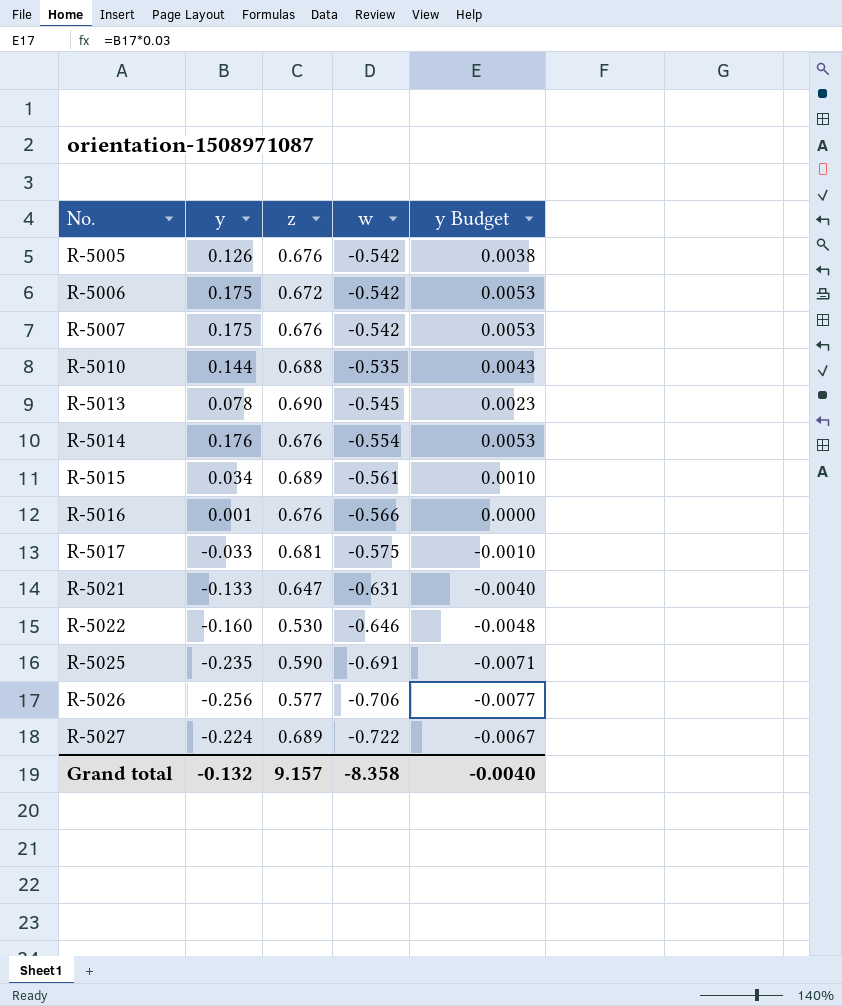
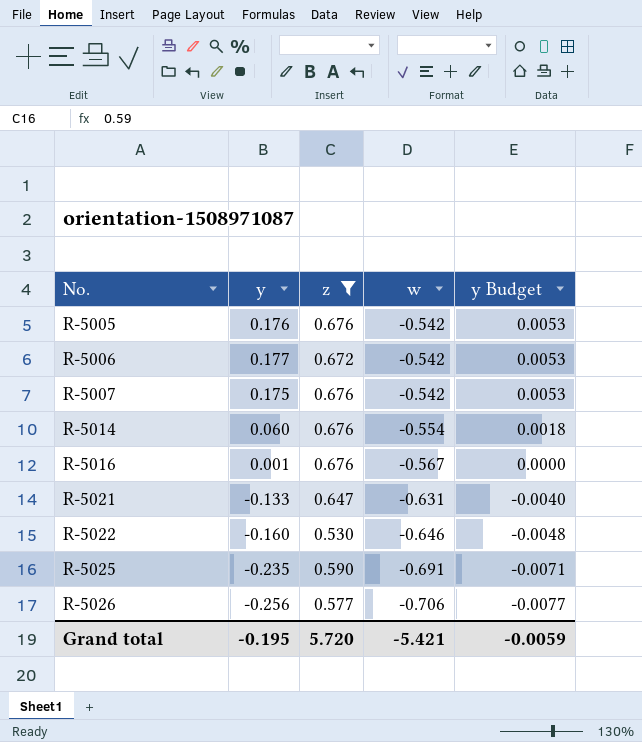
filter: none -> z <= 0.676
R-5005 | y: 0.126 -> 0.176
R-5005 | y Budget: 0.0038 -> 0.0053
R-5006 | y: 0.175 -> 0.177
R-5014 | y: 0.176 -> 0.060
R-5014 | y Budget: 0.0053 -> 0.0018
R-5016 | w: -0.566 -> -0.567
Grand total | y: -0.132 -> -0.195
Grand total | z: 9.157 -> 5.720
Grand total | w: -8.358 -> -5.421
Grand total | y Budget: -0.0040 -> -0.0059

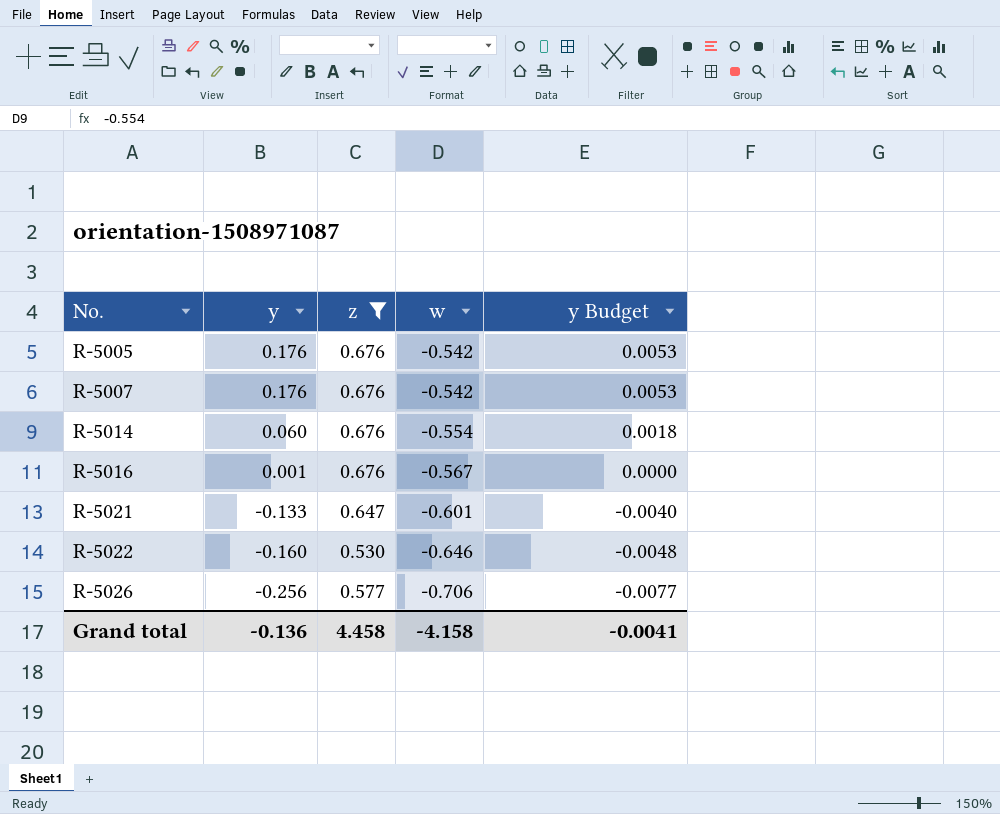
row R-5006: 0.177 | 0.672 | -0.542 | 0.0053 -> none
row R-5025: -0.235 | 0.590 | -0.691 | -0.0071 -> none
R-5007 | y: 0.175 -> 0.176
R-5021 | w: -0.631 -> -0.601
Grand total | y: -0.195 -> -0.136
Grand total | z: 5.720 -> 4.458
Grand total | w: -5.421 -> -4.158
Grand total | y Budget: -0.0059 -> -0.0041

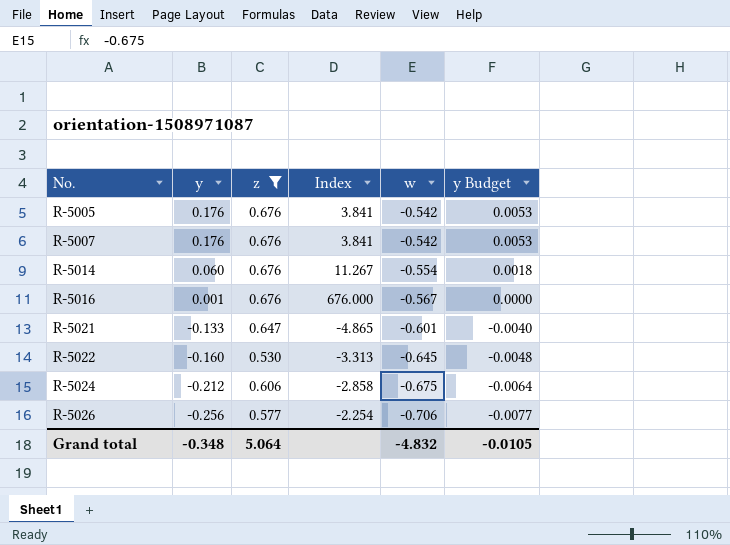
column Index | formula: none -> [z] / [y]
R-5022 | w: -0.646 -> -0.645
row R-5024: none -> -0.212 | 0.606 | -2.858 | -0.675 | -0.0064
Grand total | y: -0.136 -> -0.348
Grand total | z: 4.458 -> 5.064
Grand total | w: -4.158 -> -4.832
Grand total | y Budget: -0.0041 -> -0.0105

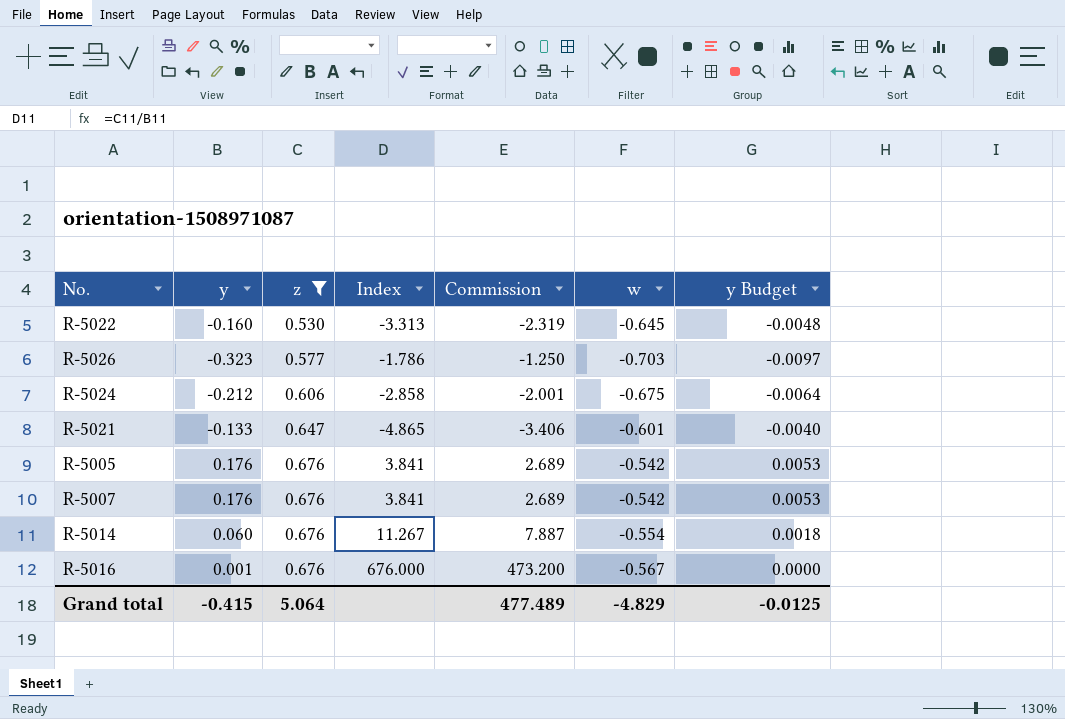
row order: No. ascending -> z ascending
column Commission | formula: none -> [Index] * 0.7
R-5026 | y: -0.256 -> -0.323
R-5026 | Index: -2.254 -> -1.786
R-5026 | w: -0.706 -> -0.703
R-5026 | y Budget: -0.0077 -> -0.0097
Grand total | y: -0.348 -> -0.415
Grand total | w: -4.832 -> -4.829
Grand total | y Budget: -0.0105 -> -0.0125

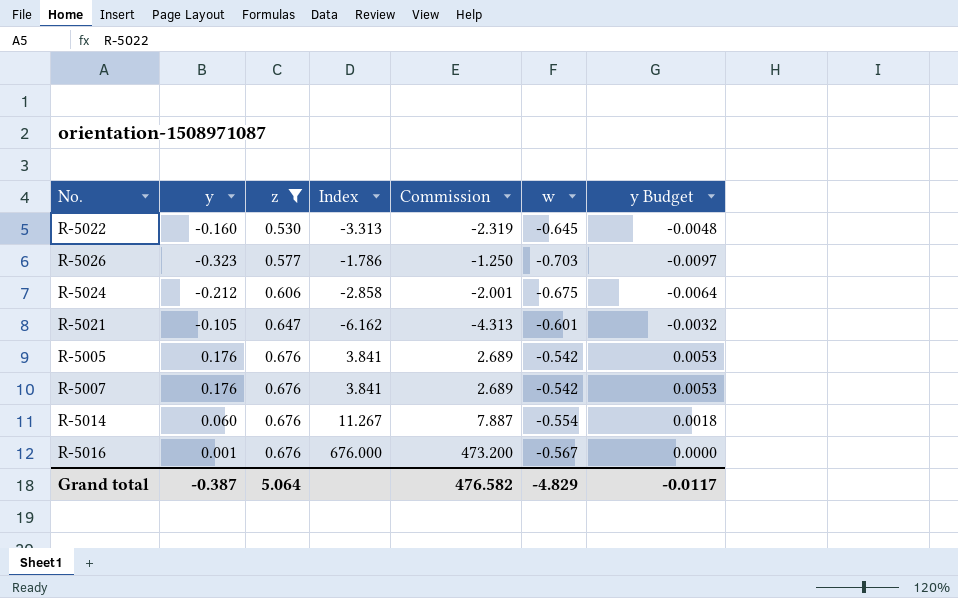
R-5021 | y: -0.133 -> -0.105
R-5021 | Index: -4.865 -> -6.162
R-5021 | Commission: -3.406 -> -4.313
R-5021 | y Budget: -0.0040 -> -0.0032
Grand total | y: -0.415 -> -0.387
Grand total | Commission: 477.489 -> 476.582
Grand total | y Budget: -0.0125 -> -0.0117

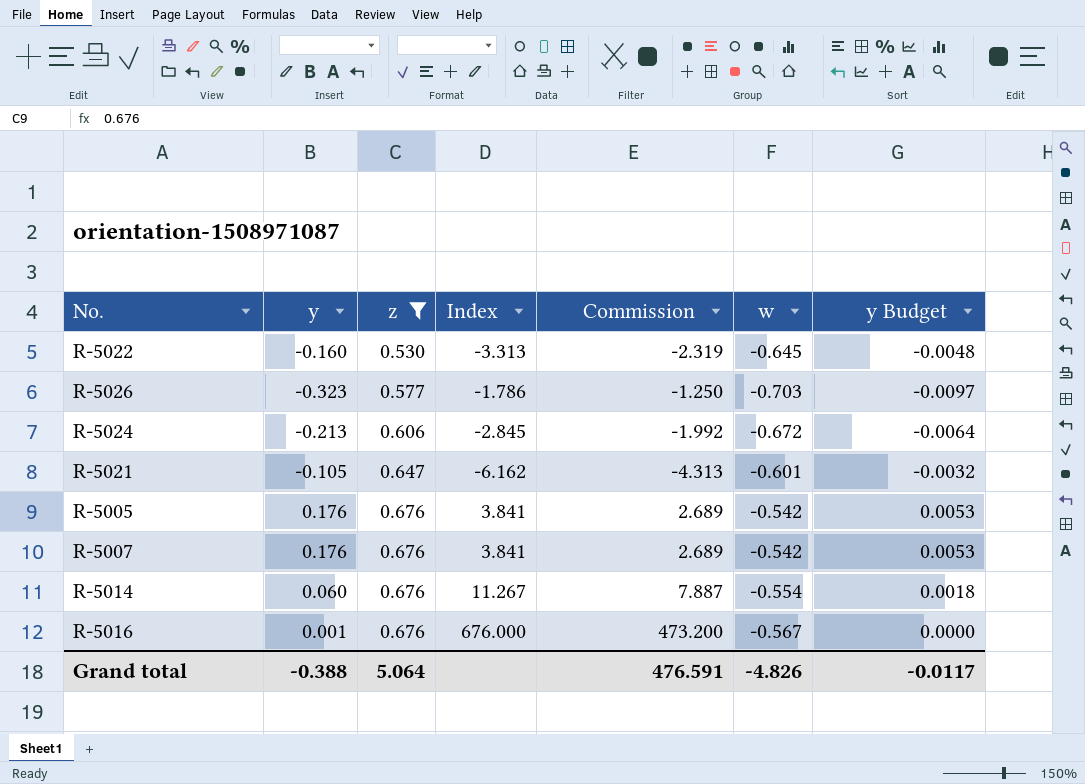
R-5024 | y: -0.212 -> -0.213
R-5024 | Index: -2.858 -> -2.845
R-5024 | Commission: -2.001 -> -1.992
R-5024 | w: -0.675 -> -0.672
Grand total | y: -0.387 -> -0.388
Grand total | Commission: 476.582 -> 476.591
Grand total | w: -4.829 -> -4.826

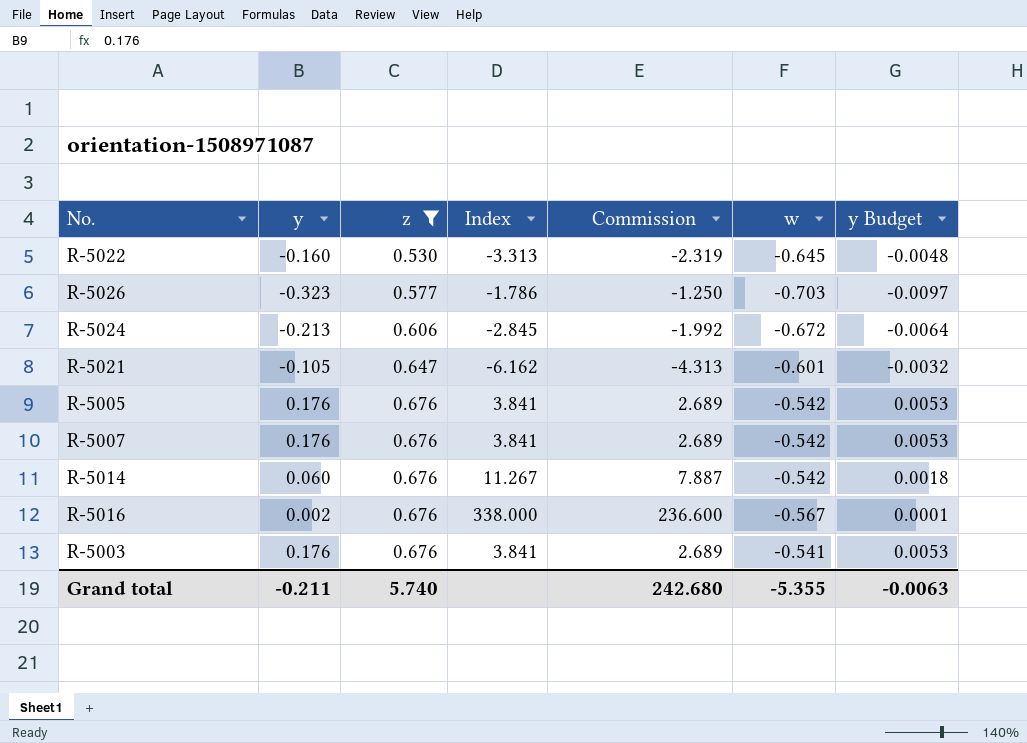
R-5014 | w: -0.554 -> -0.542
R-5016 | y: 0.001 -> 0.002
R-5016 | Index: 676.000 -> 338.000
R-5016 | Commission: 473.200 -> 236.600
R-5016 | y Budget: 0.0000 -> 0.0001
row R-5003: none -> 0.176 | 0.676 | 3.841 | 2.689 | -0.541 | 0.0053
Grand total | y: -0.388 -> -0.211
Grand total | z: 5.064 -> 5.740
Grand total | Commission: 476.591 -> 242.680
Grand total | w: -4.826 -> -5.355
Grand total | y Budget: -0.0117 -> -0.0063

